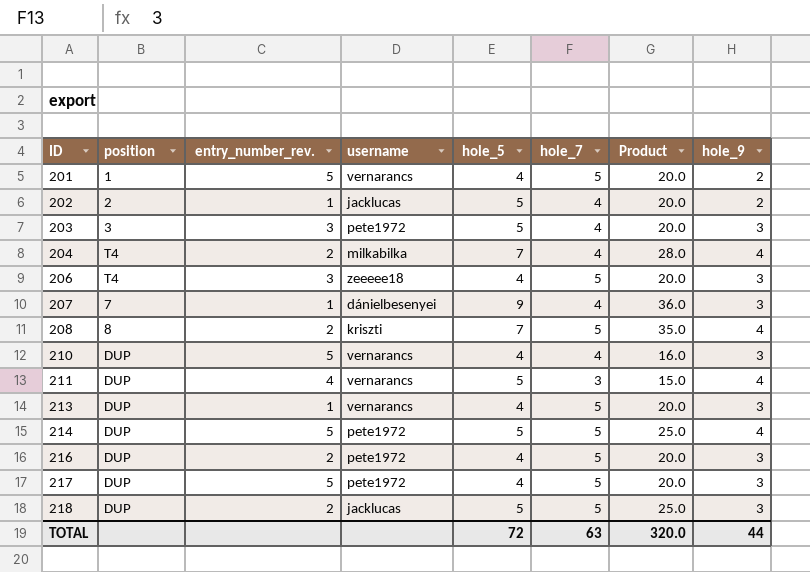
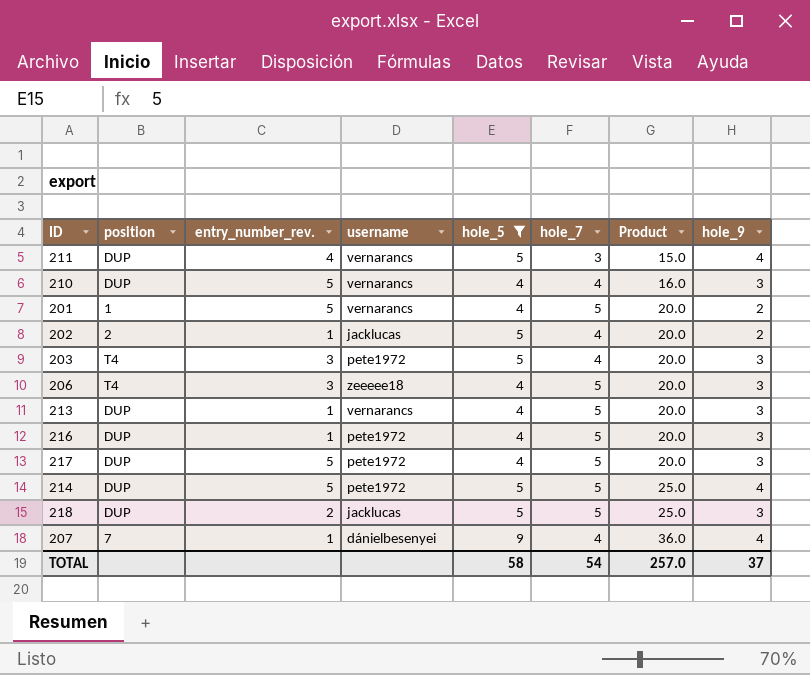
filter: none -> hole_5 != 7
row order: ID ascending -> Product ascending
203 | position: 3 -> T4
216 | entry_number_rev.: 2 -> 1
207 | hole_9: 3 -> 4
TOTAL | hole_5: 72 -> 58
TOTAL | hole_7: 63 -> 54
TOTAL | Product: 320.0 -> 257.0
TOTAL | hole_9: 44 -> 37

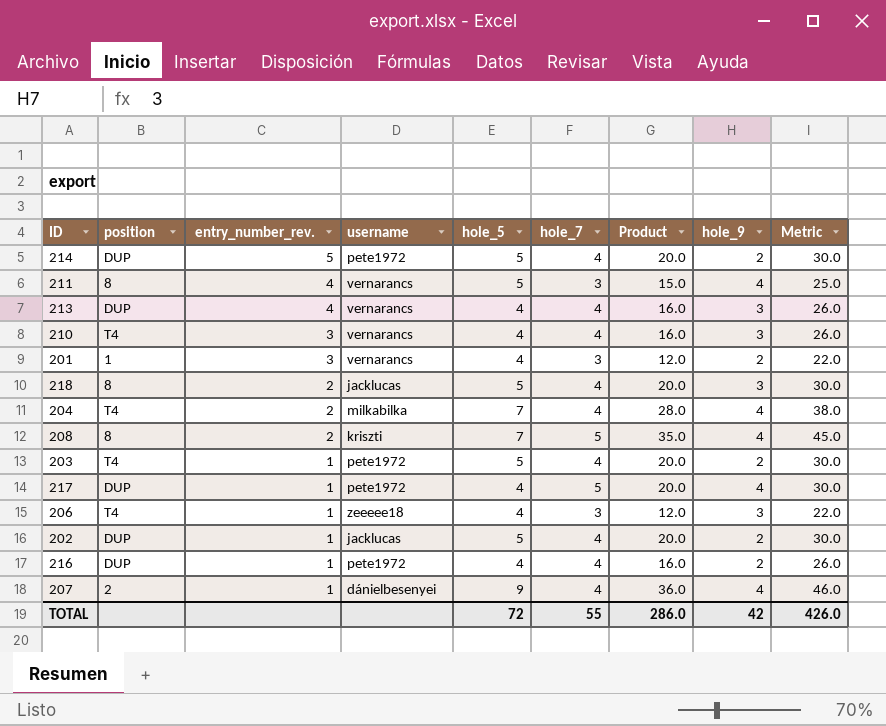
filter: hole_5 != 7 -> none
row order: Product ascending -> entry_number_rev. descending
column Metric | formula: none -> [Product] + 10
214 | hole_7: 5 -> 4
214 | Product: 25.0 -> 20.0
214 | hole_9: 4 -> 2
211 | position: DUP -> 8
213 | entry_number_rev.: 1 -> 4
213 | hole_7: 5 -> 4
213 | Product: 20.0 -> 16.0
210 | position: DUP -> T4
210 | entry_number_rev.: 5 -> 3
201 | entry_number_rev.: 5 -> 3
201 | hole_7: 5 -> 3
201 | Product: 20.0 -> 12.0
218 | position: DUP -> 8
218 | hole_7: 5 -> 4
218 | Product: 25.0 -> 20.0
203 | entry_number_rev.: 3 -> 1
203 | hole_9: 3 -> 2
217 | entry_number_rev.: 5 -> 1
217 | hole_9: 3 -> 4
206 | entry_number_rev.: 3 -> 1
206 | hole_7: 5 -> 3
206 | Product: 20.0 -> 12.0
202 | position: 2 -> DUP
216 | hole_7: 5 -> 4
216 | Product: 20.0 -> 16.0
216 | hole_9: 3 -> 2
207 | position: 7 -> 2
TOTAL | hole_5: 58 -> 72
TOTAL | hole_7: 54 -> 55
TOTAL | Product: 257.0 -> 286.0
TOTAL | hole_9: 37 -> 42

